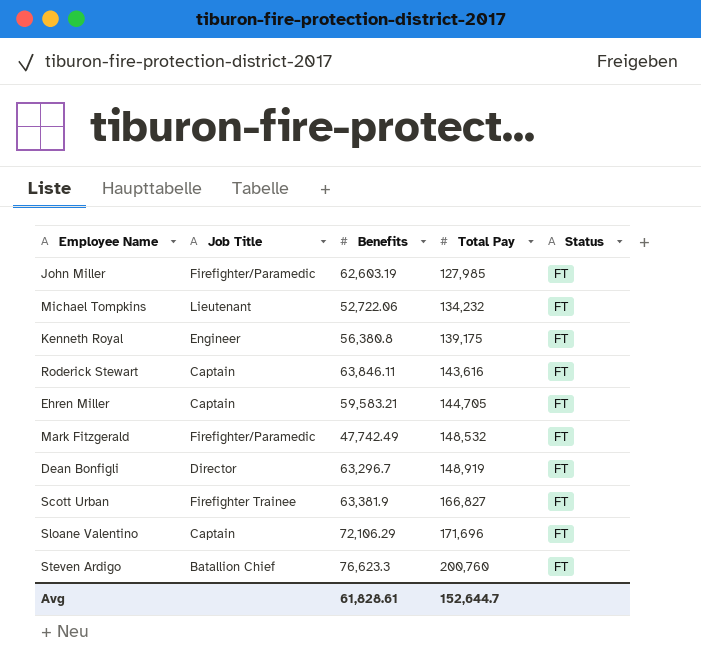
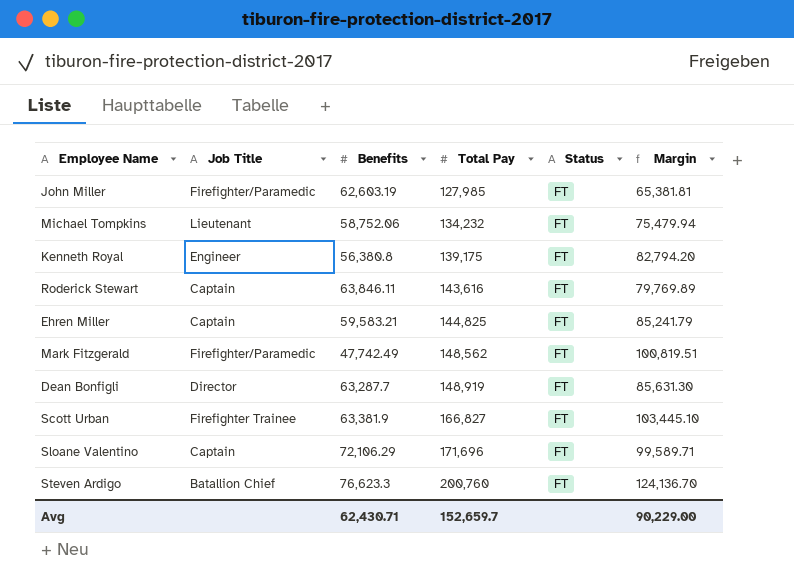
column Margin | formula: none -> [Total Pay] - [Benefits]
Michael Tompkins | Benefits: 52,722.06 -> 58,752.06
Ehren Miller | Total Pay: 144,705 -> 144,825
Mark Fitzgerald | Total Pay: 148,532 -> 148,562
Dean Bonfigli | Benefits: 63,296.7 -> 63,287.7
Avg | Benefits: 61,828.61 -> 62,430.71
Avg | Total Pay: 152,644.7 -> 152,659.7

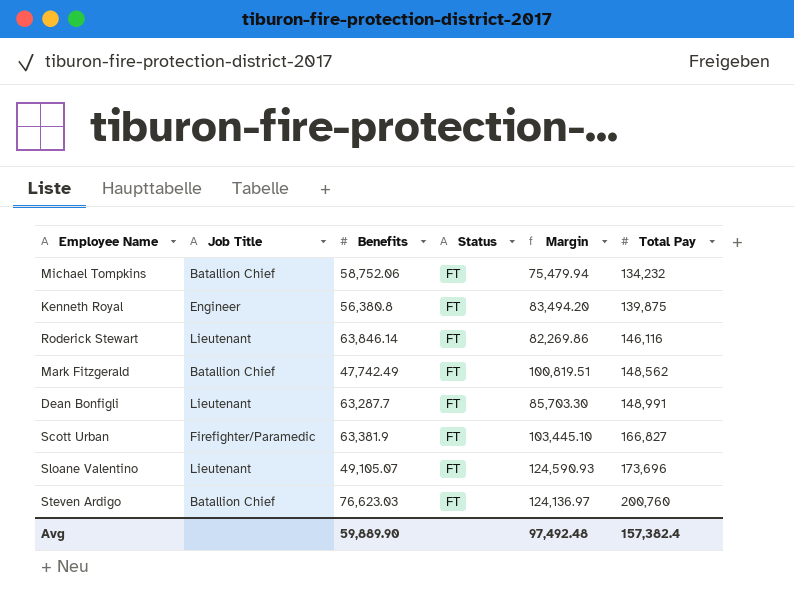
column Total Pay | position: 4 -> 6
row John Miller: Firefighter/Paramedic | 62,603.19 | 127,985 | FT | 65,381.81 -> none
row Ehren Miller: Captain | 59,583.21 | 144,825 | FT | 85,241.79 -> none
Michael Tompkins | Job Title: Lieutenant -> Batallion Chief
Kenneth Royal | Margin: 82,794.20 -> 83,494.20
Kenneth Royal | Total Pay: 139,175 -> 139,875
Roderick Stewart | Job Title: Captain -> Lieutenant
Roderick Stewart | Benefits: 63,846.11 -> 63,846.14
Roderick Stewart | Margin: 79,769.89 -> 82,269.86
Roderick Stewart | Total Pay: 143,616 -> 146,116
Mark Fitzgerald | Job Title: Firefighter/Paramedic -> Batallion Chief
Dean Bonfigli | Job Title: Director -> Lieutenant
Dean Bonfigli | Margin: 85,631.30 -> 85,703.30
Dean Bonfigli | Total Pay: 148,919 -> 148,991
Scott Urban | Job Title: Firefighter Trainee -> Firefighter/Paramedic
Sloane Valentino | Job Title: Captain -> Lieutenant
Sloane Valentino | Benefits: 72,106.29 -> 49,105.07
Sloane Valentino | Margin: 99,589.71 -> 124,590.93
Sloane Valentino | Total Pay: 171,696 -> 173,696
Steven Ardigo | Benefits: 76,623.3 -> 76,623.03
Steven Ardigo | Margin: 124,136.70 -> 124,136.97
Avg | Benefits: 62,430.71 -> 59,889.90
Avg | Margin: 90,229.00 -> 97,492.48
Avg | Total Pay: 152,659.7 -> 157,382.4

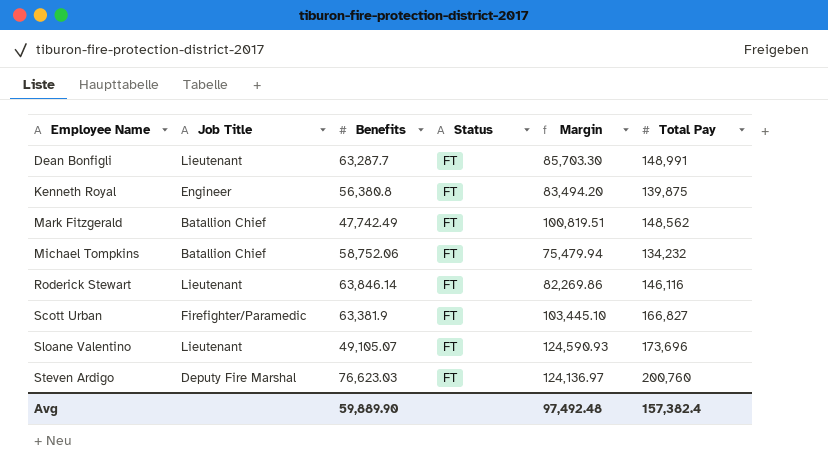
row order: Total Pay ascending -> Employee Name ascending
Steven Ardigo | Job Title: Batallion Chief -> Deputy Fire Marshal

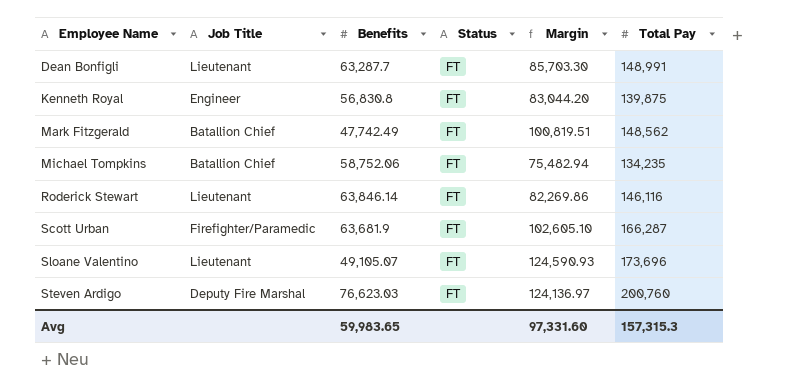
Kenneth Royal | Benefits: 56,380.8 -> 56,830.8
Kenneth Royal | Margin: 83,494.20 -> 83,044.20
Michael Tompkins | Margin: 75,479.94 -> 75,482.94
Michael Tompkins | Total Pay: 134,232 -> 134,235
Scott Urban | Benefits: 63,381.9 -> 63,681.9
Scott Urban | Margin: 103,445.10 -> 102,605.10
Scott Urban | Total Pay: 166,827 -> 166,287
Avg | Benefits: 59,889.90 -> 59,983.65
Avg | Margin: 97,492.48 -> 97,331.60
Avg | Total Pay: 157,382.4 -> 157,315.3

